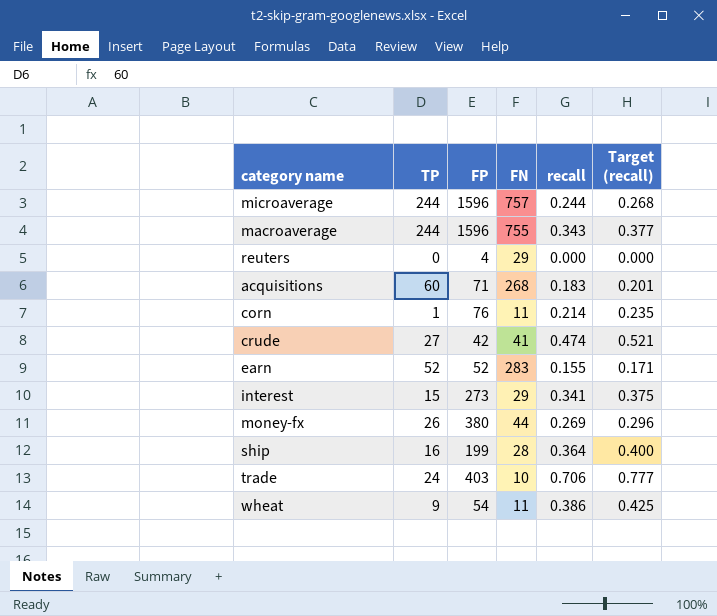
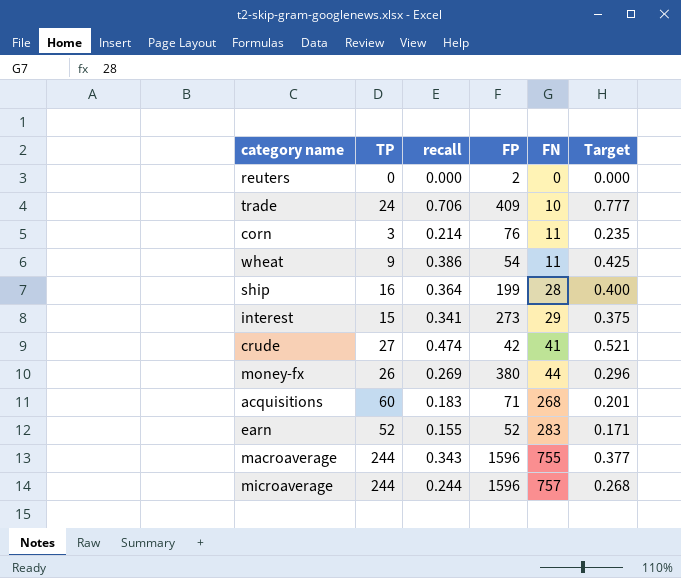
row order: none -> FN ascending
column recall | position: 5 -> 3
column name: Target (recall) -> Target
reuters | FP: 4 -> 2
reuters | FN: 29 -> 0
trade | FP: 403 -> 409
corn | TP: 1 -> 3

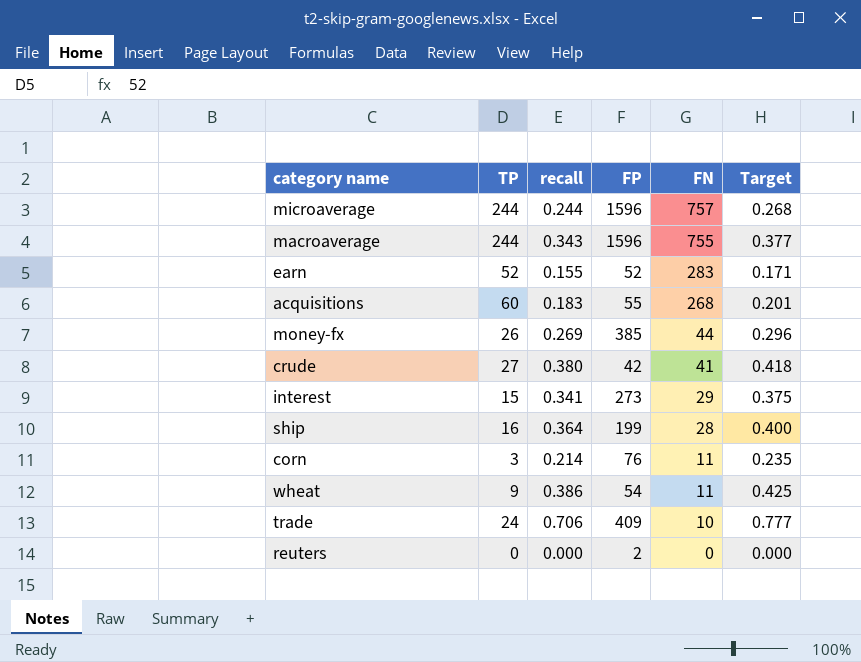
row order: FN ascending -> FN descending
acquisitions | FP: 71 -> 55
money-fx | FP: 380 -> 385
crude | recall: 0.474 -> 0.380
crude | Target: 0.521 -> 0.418

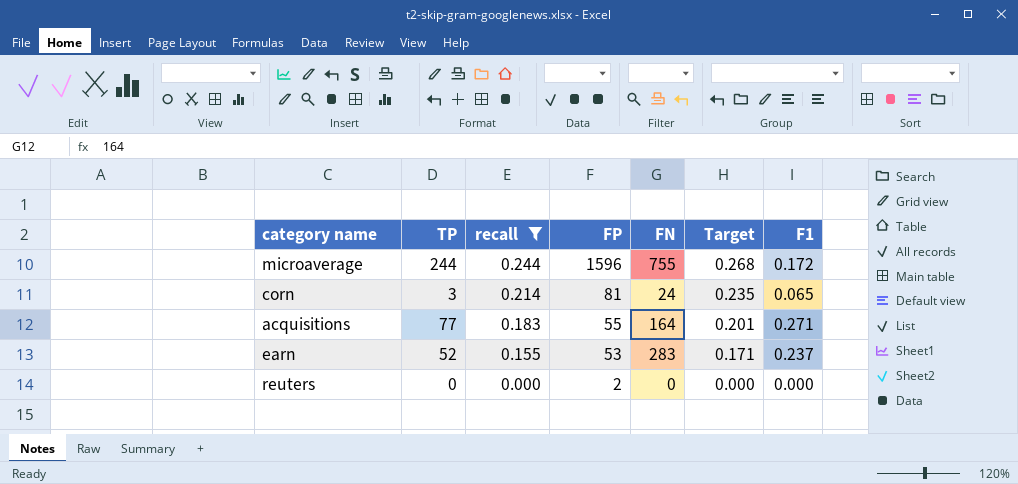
filter: none -> recall <= 0.244
row order: FN descending -> recall descending
column F1 | position: none -> 7
microaverage | FN: 757 -> 755
corn | FP: 76 -> 81
corn | FN: 11 -> 24
acquisitions | TP: 60 -> 77
acquisitions | FN: 268 -> 164
earn | FP: 52 -> 53

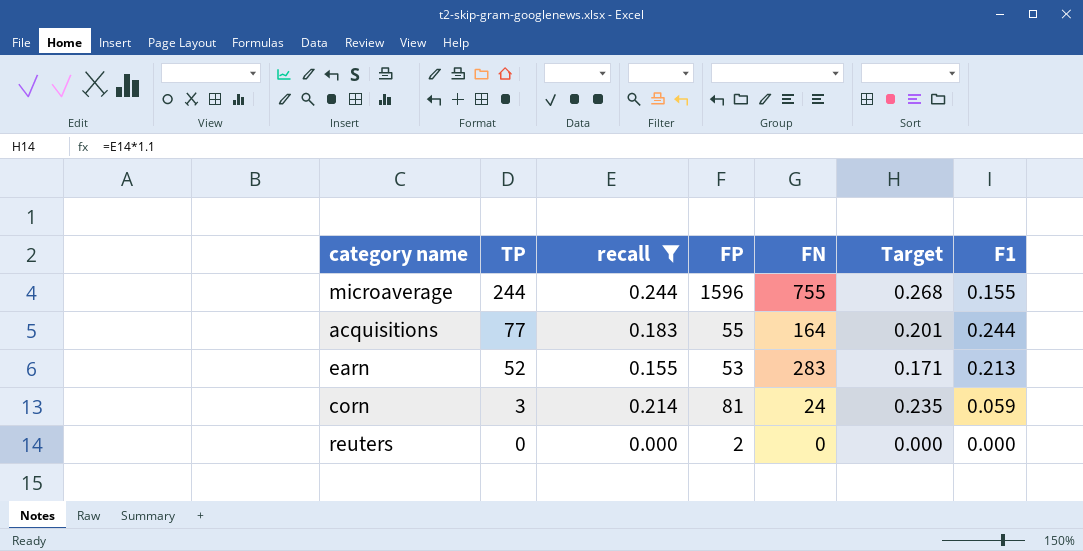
row order: recall descending -> TP descending
microaverage | F1: 0.172 -> 0.155
acquisitions | F1: 0.271 -> 0.244
earn | F1: 0.237 -> 0.213
corn | F1: 0.065 -> 0.059

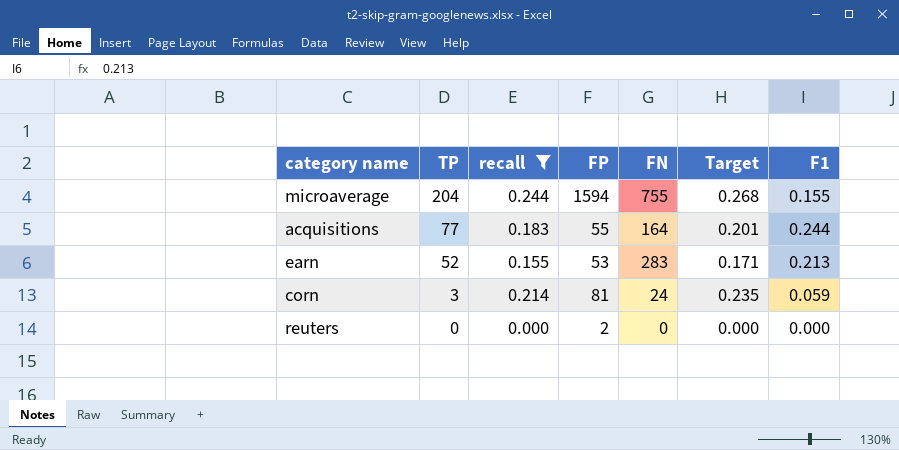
microaverage | TP: 244 -> 204
microaverage | FP: 1596 -> 1594

